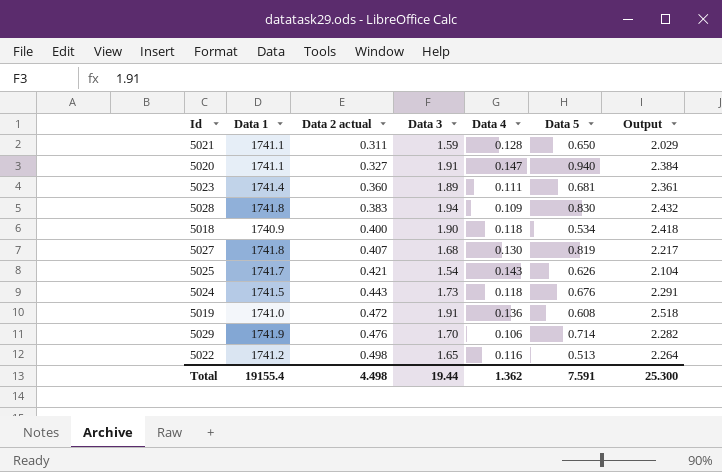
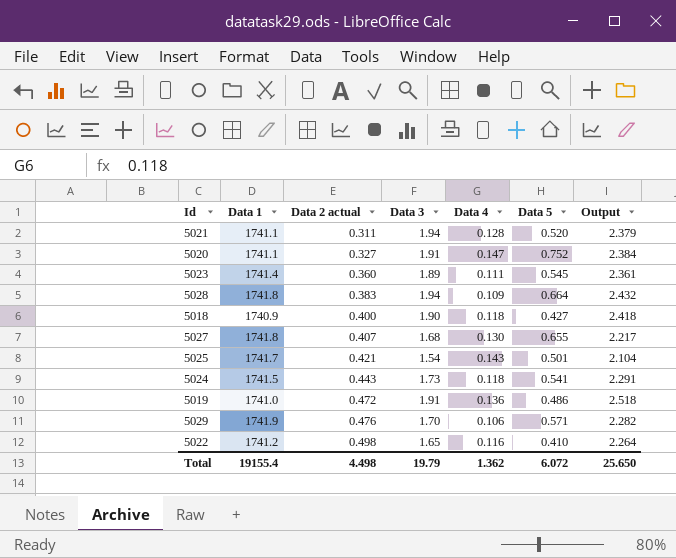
5021 | Data 3: 1.59 -> 1.94
5021 | Data 5: 0.650 -> 0.520
5021 | Output: 2.029 -> 2.379
5020 | Data 5: 0.940 -> 0.752
5023 | Data 5: 0.681 -> 0.545
5028 | Data 5: 0.830 -> 0.664
5018 | Data 5: 0.534 -> 0.427
5027 | Data 5: 0.819 -> 0.655
5025 | Data 5: 0.626 -> 0.501
5024 | Data 5: 0.676 -> 0.541
5019 | Data 5: 0.608 -> 0.486
5029 | Data 5: 0.714 -> 0.571
5022 | Data 5: 0.513 -> 0.410
Total | Data 3: 19.44 -> 19.79
Total | Data 5: 7.591 -> 6.072
Total | Output: 25.300 -> 25.650

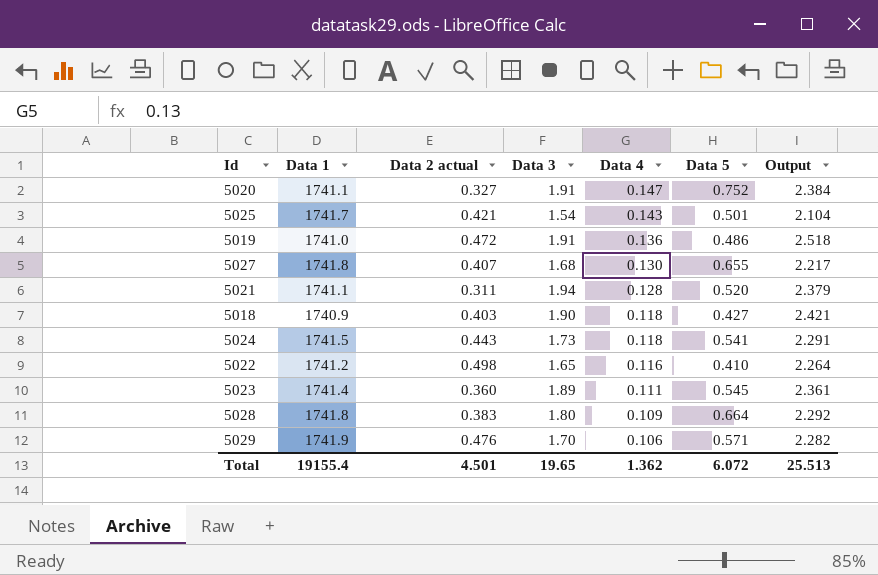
row order: Data 2 actual ascending -> Data 4 descending
5018 | Data 2 actual: 0.400 -> 0.403
5018 | Output: 2.418 -> 2.421
5028 | Data 3: 1.94 -> 1.80
5028 | Output: 2.432 -> 2.292
Total | Data 2 actual: 4.498 -> 4.501
Total | Data 3: 19.79 -> 19.65
Total | Output: 25.650 -> 25.513

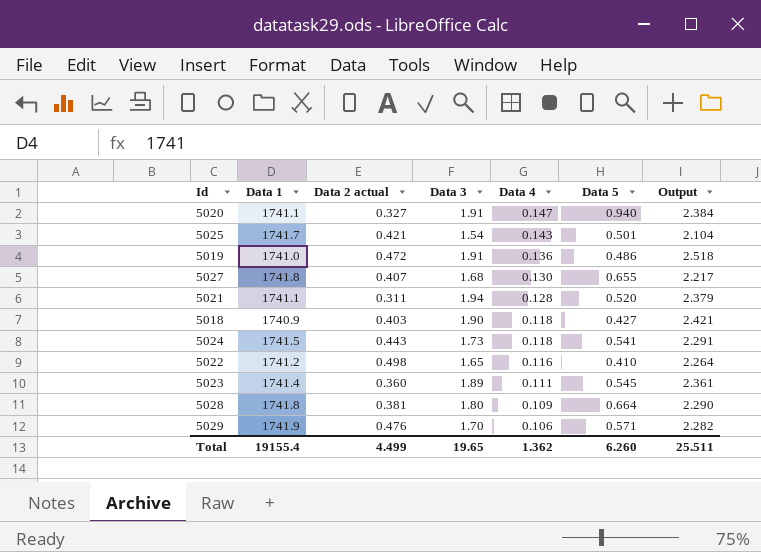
5020 | Data 5: 0.752 -> 0.940
5028 | Data 2 actual: 0.383 -> 0.381
5028 | Output: 2.292 -> 2.290
Total | Data 2 actual: 4.501 -> 4.499
Total | Data 5: 6.072 -> 6.260
Total | Output: 25.513 -> 25.511

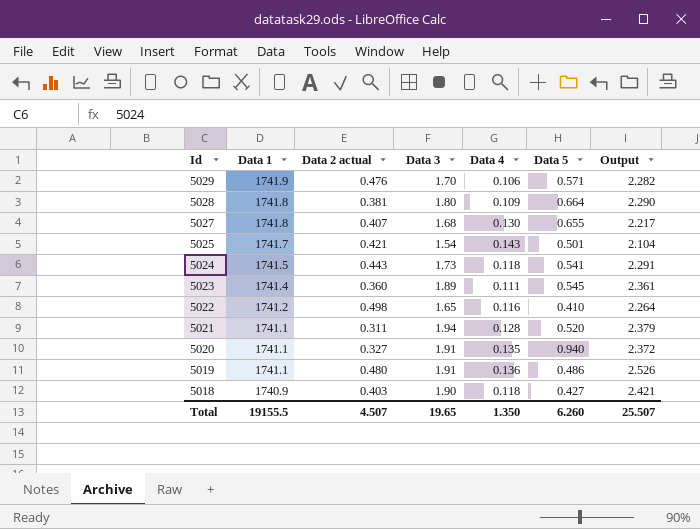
row order: Data 4 descending -> Id descending
5020 | Data 4: 0.147 -> 0.135
5020 | Output: 2.384 -> 2.372
5019 | Data 1: 1741.0 -> 1741.1
5019 | Data 2 actual: 0.472 -> 0.480
5019 | Output: 2.518 -> 2.526
Total | Data 1: 19155.4 -> 19155.5
Total | Data 2 actual: 4.499 -> 4.507
Total | Data 4: 1.362 -> 1.350
Total | Output: 25.511 -> 25.507

